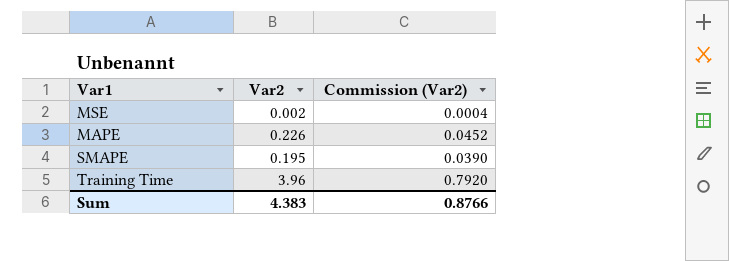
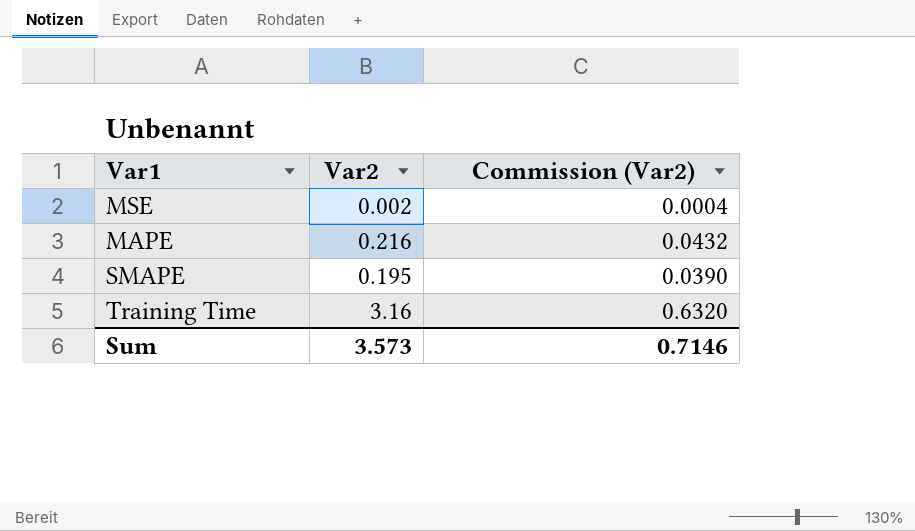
MAPE | Var2: 0.226 -> 0.216
MAPE | Commission (Var2): 0.0452 -> 0.0432
Training Time | Var2: 3.96 -> 3.16
Training Time | Commission (Var2): 0.7920 -> 0.6320
Sum | Var2: 4.383 -> 3.573
Sum | Commission (Var2): 0.8766 -> 0.7146

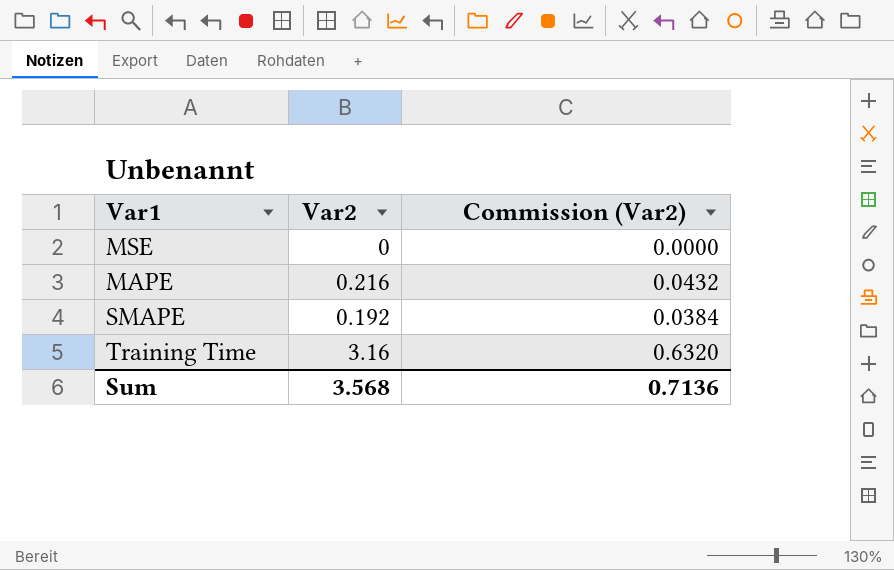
MSE | Var2: 0.002 -> 0
MSE | Commission (Var2): 0.0004 -> 0.0000
SMAPE | Var2: 0.195 -> 0.192
SMAPE | Commission (Var2): 0.0390 -> 0.0384
Sum | Var2: 3.573 -> 3.568
Sum | Commission (Var2): 0.7146 -> 0.7136

